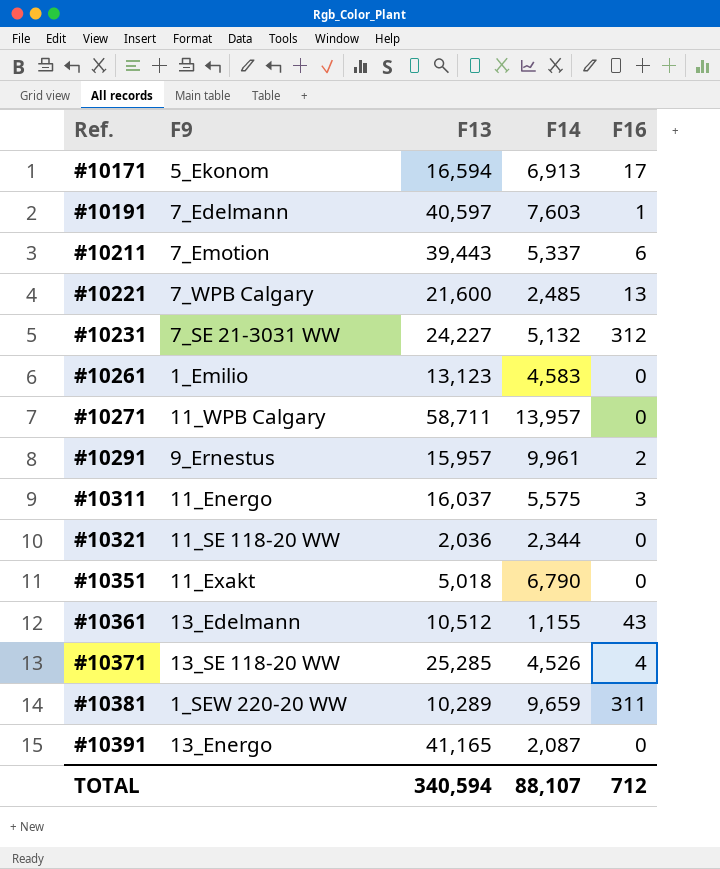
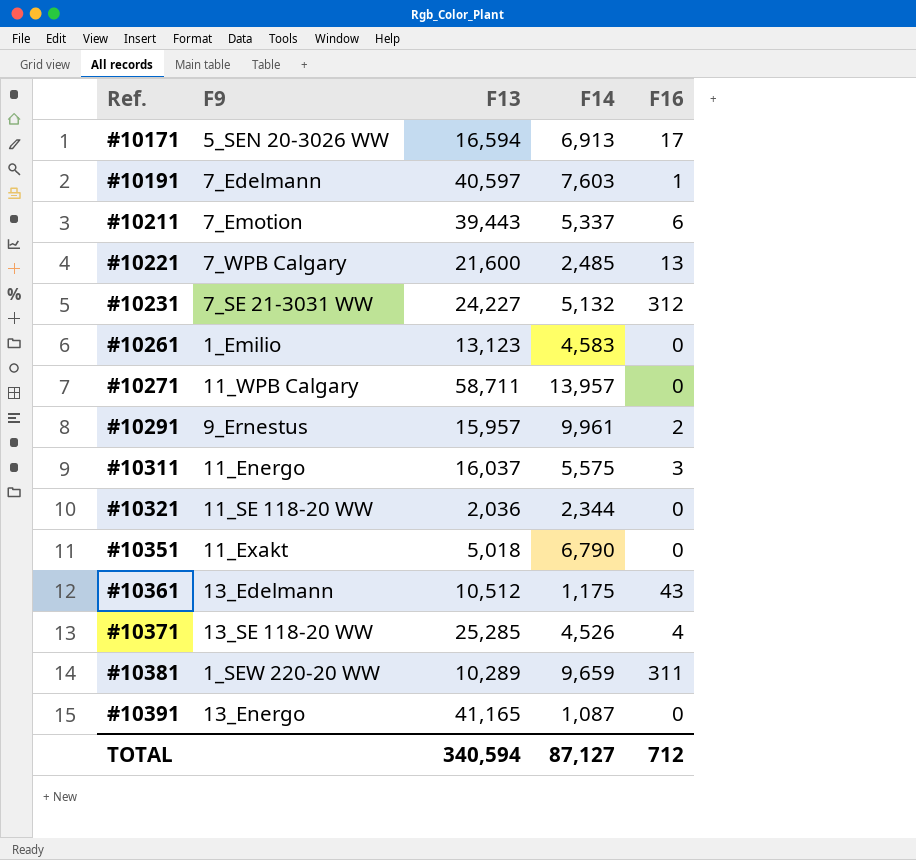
#10171 | F9: 5_Ekonom -> 5_SEN 20-3026 WW
#10361 | F14: 1,155 -> 1,175
#10391 | F14: 2,087 -> 1,087
TOTAL | F14: 88,107 -> 87,127

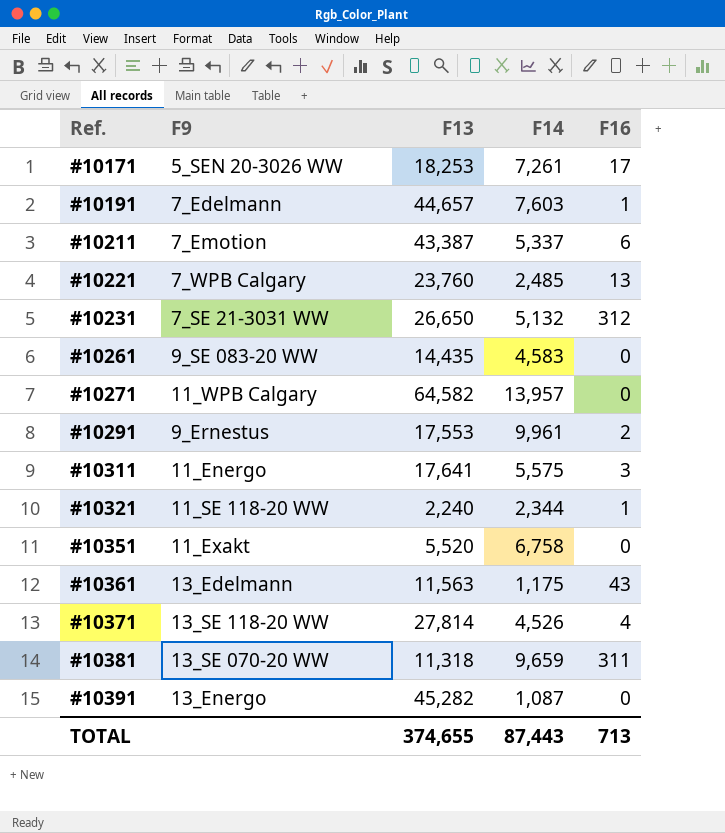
#10171 | F13: 16,594 -> 18,253
#10171 | F14: 6,913 -> 7,261
#10191 | F13: 40,597 -> 44,657
#10211 | F13: 39,443 -> 43,387
#10221 | F13: 21,600 -> 23,760
#10231 | F13: 24,227 -> 26,650
#10261 | F9: 1_Emilio -> 9_SE 083-20 WW
#10261 | F13: 13,123 -> 14,435
#10271 | F13: 58,711 -> 64,582
#10291 | F13: 15,957 -> 17,553
#10311 | F13: 16,037 -> 17,641
#10321 | F13: 2,036 -> 2,240
#10321 | F16: 0 -> 1
#10351 | F13: 5,018 -> 5,520
#10351 | F14: 6,790 -> 6,758
#10361 | F13: 10,512 -> 11,563
#10371 | F13: 25,285 -> 27,814
#10381 | F9: 1_SEW 220-20 WW -> 13_SE 070-20 WW
#10381 | F13: 10,289 -> 11,318
#10391 | F13: 41,165 -> 45,282
TOTAL | F13: 340,594 -> 374,655
TOTAL | F14: 87,127 -> 87,443
TOTAL | F16: 712 -> 713

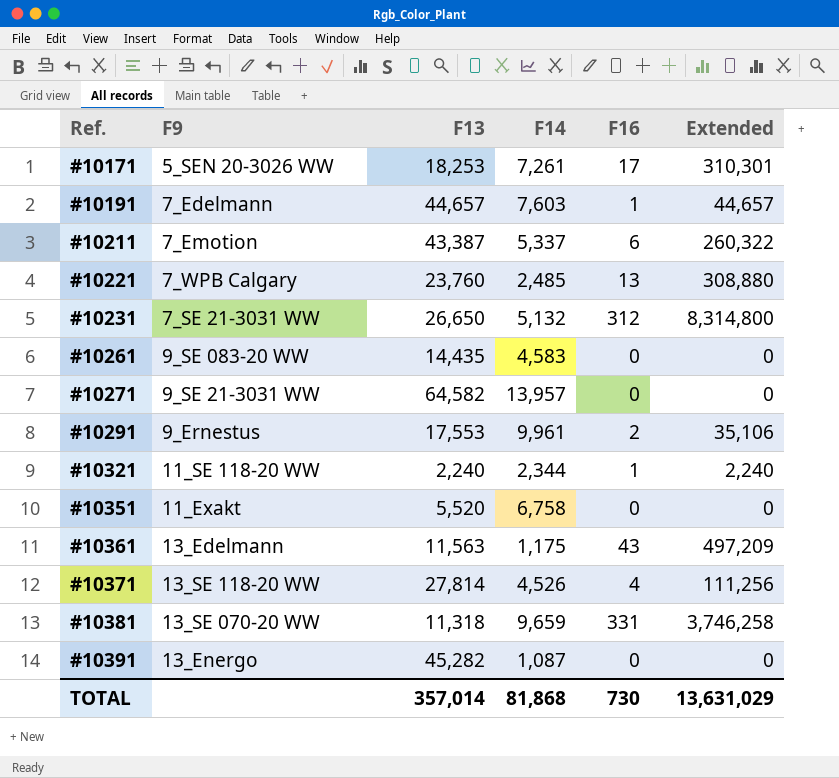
column Extended | formula: none -> [F13] * [F16]
row #10311: 11_Energo | 17,641 | 5,575 | 3 -> none
#10271 | F9: 11_WPB Calgary -> 9_SE 21-3031 WW
#10381 | F16: 311 -> 331
TOTAL | F13: 374,655 -> 357,014
TOTAL | F14: 87,443 -> 81,868
TOTAL | F16: 713 -> 730

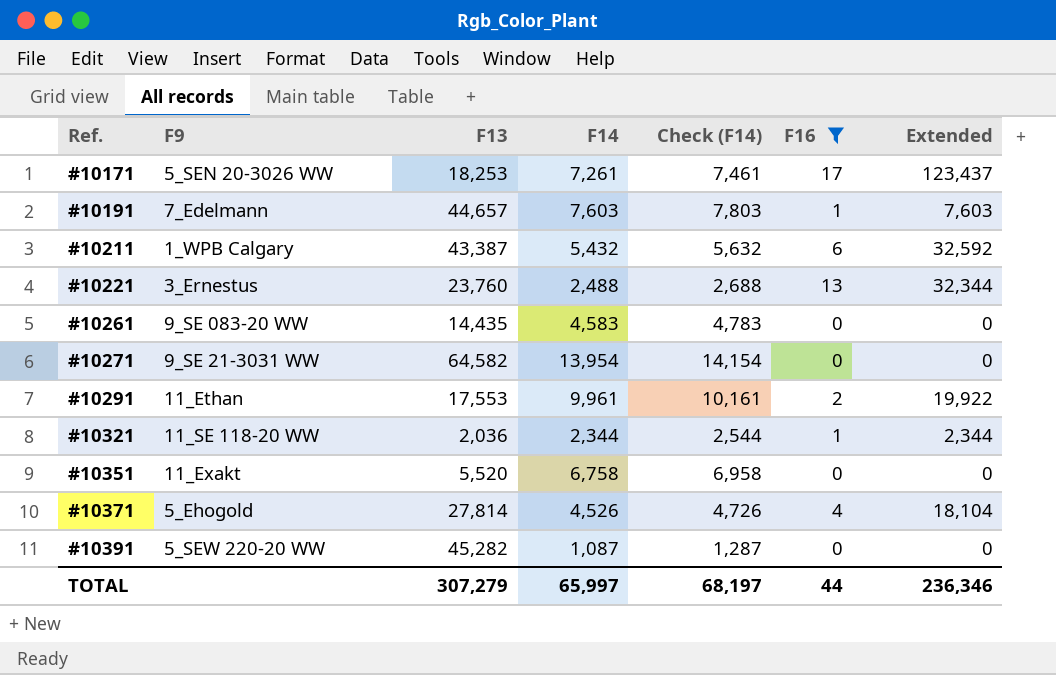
filter: none -> F16 <= 17
column Check (F14) | formula: none -> [F14] + 200
column Extended | formula: [F13] * [F16] -> [F14] * [F16]
#10211 | F9: 7_Emotion -> 1_WPB Calgary
#10211 | F14: 5,337 -> 5,432
#10221 | F9: 7_WPB Calgary -> 3_Ernestus
#10221 | F14: 2,485 -> 2,488
#10271 | F14: 13,957 -> 13,954
#10291 | F9: 9_Ernestus -> 11_Ethan
#10321 | F13: 2,240 -> 2,036
#10371 | F9: 13_SE 118-20 WW -> 5_Ehogold
#10391 | F9: 13_Energo -> 5_SEW 220-20 WW
TOTAL | F13: 357,014 -> 307,279
TOTAL | F14: 81,868 -> 65,997
TOTAL | F16: 730 -> 44
TOTAL | Extended: 13,631,029 -> 236,346

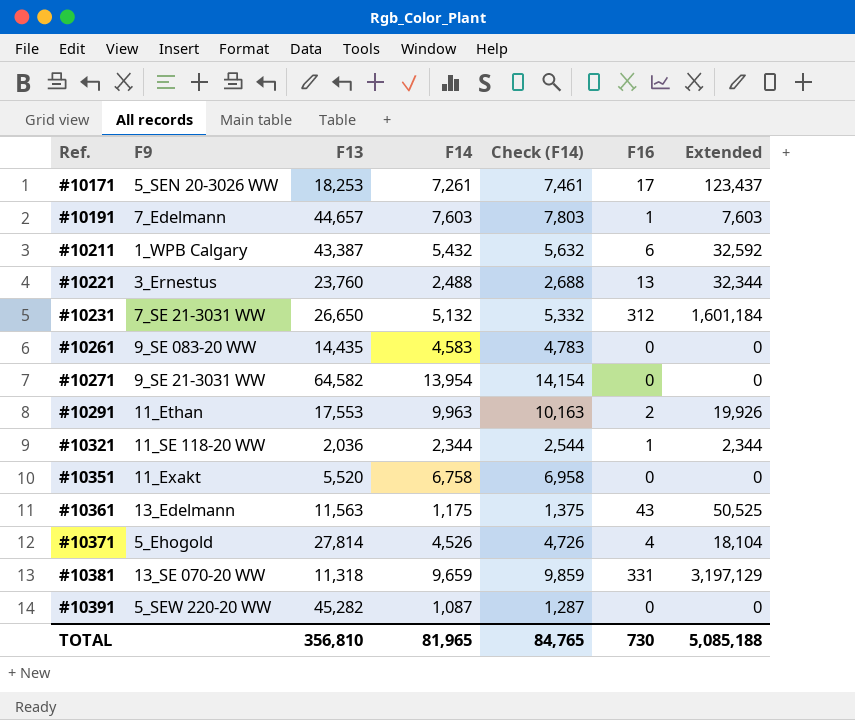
filter: F16 <= 17 -> none
#10291 | F14: 9,961 -> 9,963
#10291 | Check (F14): 10,161 -> 10,163
#10291 | Extended: 19,922 -> 19,926
TOTAL | F13: 307,279 -> 356,810
TOTAL | F14: 65,997 -> 81,965
TOTAL | Check (F14): 68,197 -> 84,765
TOTAL | F16: 44 -> 730
TOTAL | Extended: 236,346 -> 5,085,188

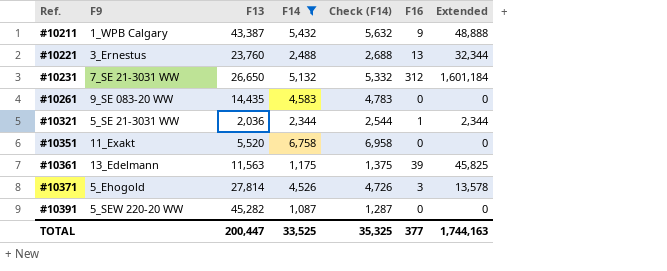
filter: none -> F14 <= 6,758
#10211 | F16: 6 -> 9
#10211 | Extended: 32,592 -> 48,888
#10321 | F9: 11_SE 118-20 WW -> 5_SE 21-3031 WW
#10361 | F16: 43 -> 39
#10361 | Extended: 50,525 -> 45,825
#10371 | F16: 4 -> 3
#10371 | Extended: 18,104 -> 13,578
TOTAL | F13: 356,810 -> 200,447
TOTAL | F14: 81,965 -> 33,525
TOTAL | Check (F14): 84,765 -> 35,325
TOTAL | F16: 730 -> 377
TOTAL | Extended: 5,085,188 -> 1,744,163

